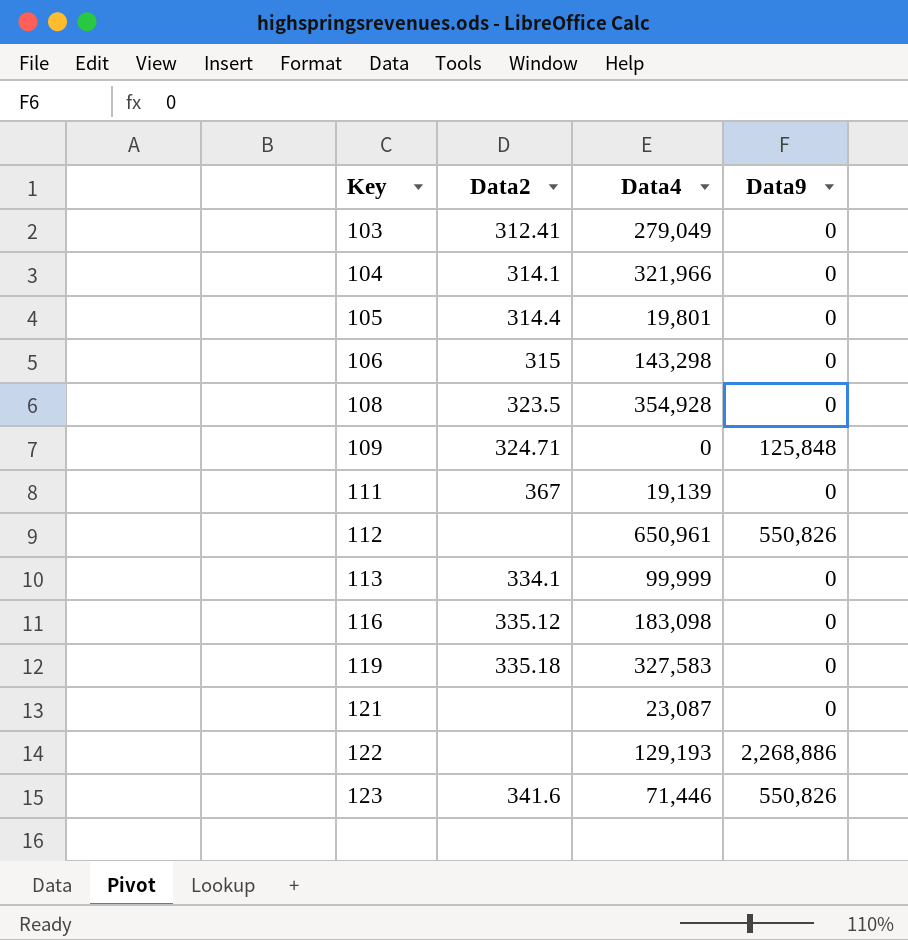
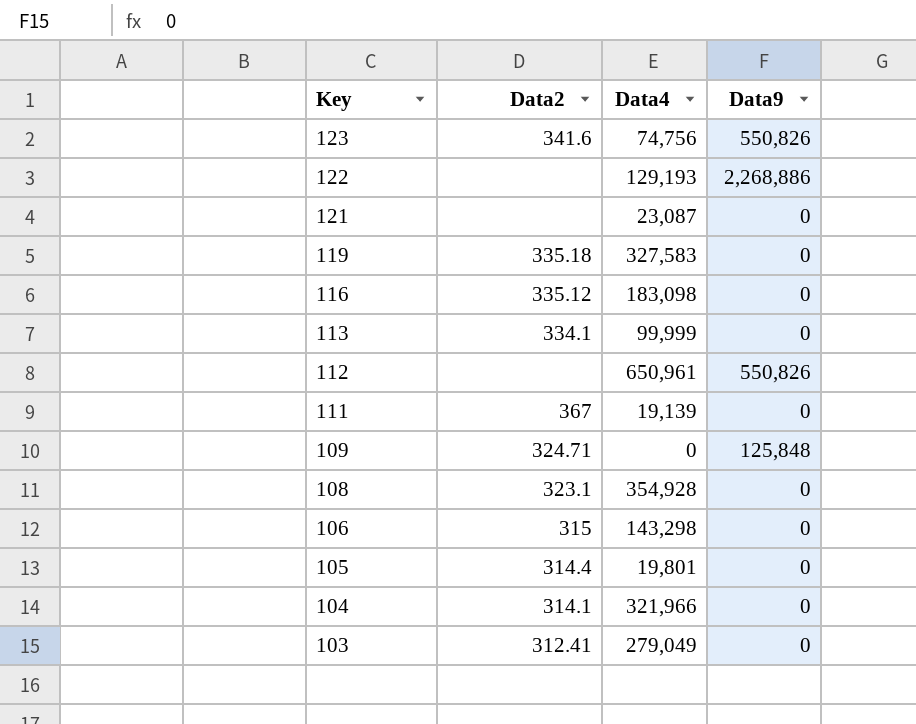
row order: Key ascending -> Key descending
123 | Data4: 71,446 -> 74,756
108 | Data2: 323.5 -> 323.1

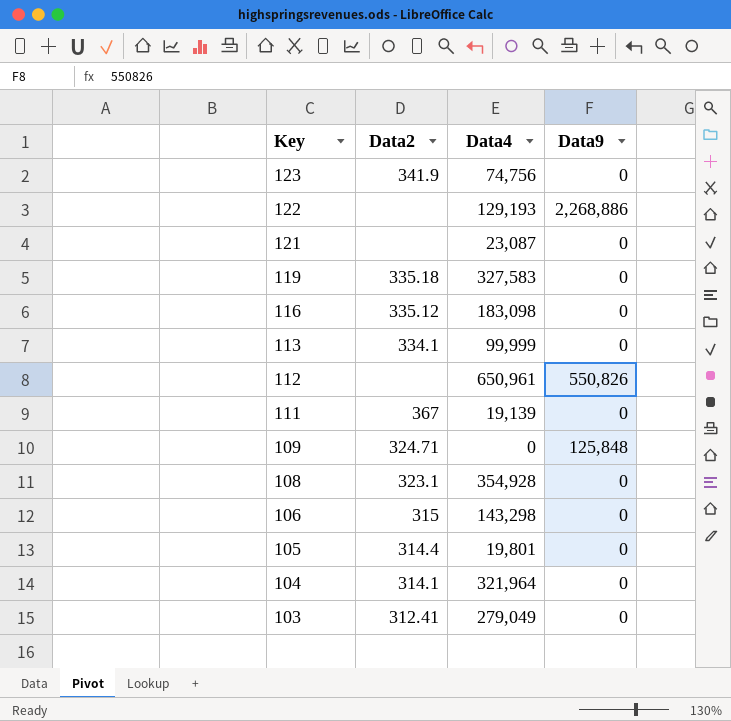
123 | Data2: 341.6 -> 341.9
123 | Data9: 550,826 -> 0
104 | Data4: 321,966 -> 321,964

